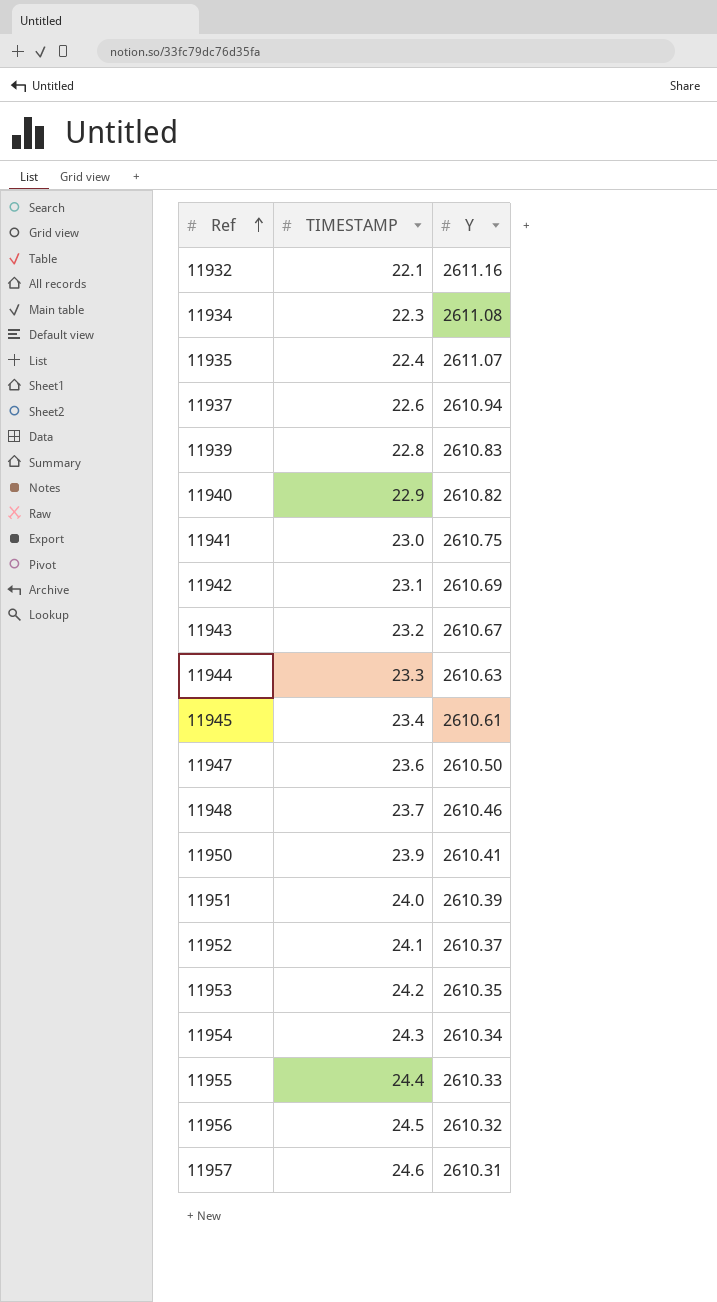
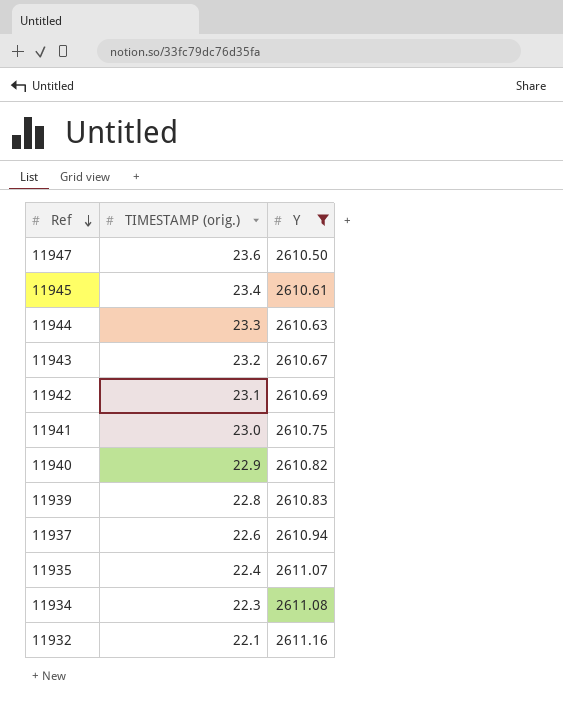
filter: none -> Y >= 2610.50
row order: Ref ascending -> Ref descending
column name: TIMESTAMP -> TIMESTAMP (orig.)

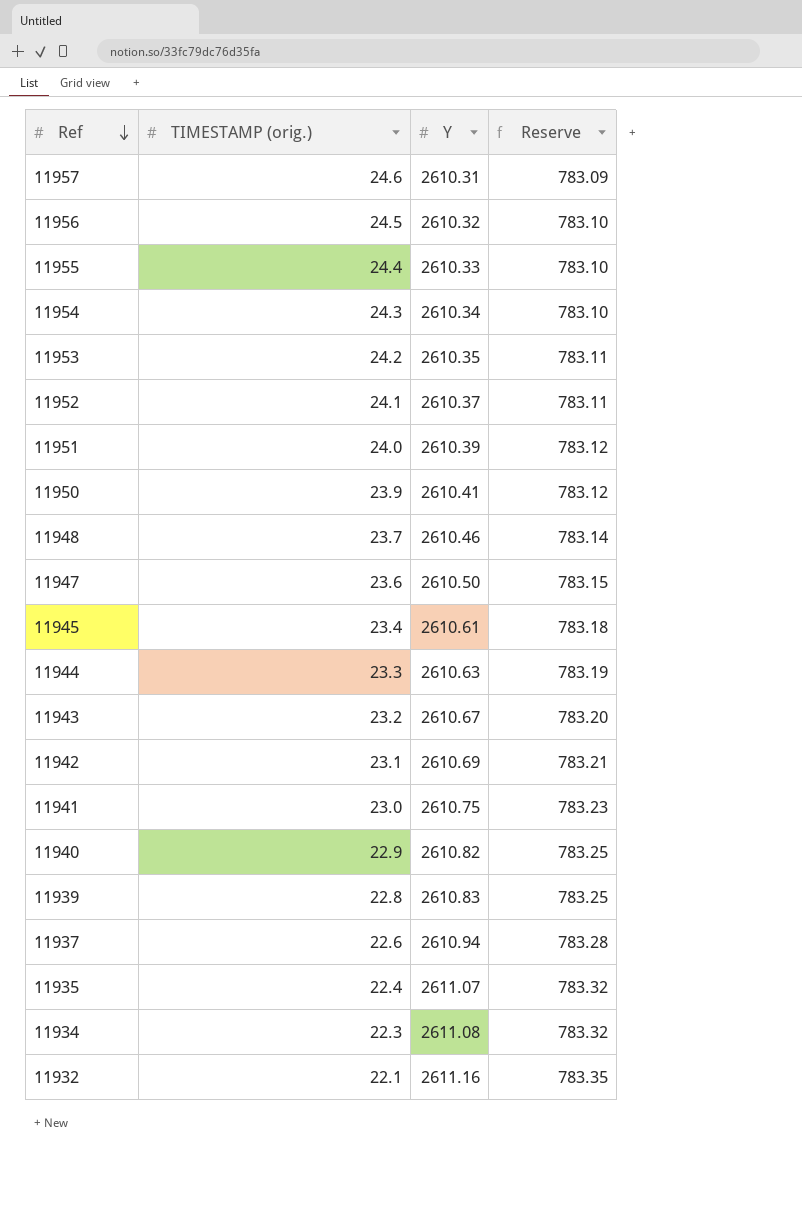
filter: Y >= 2610.50 -> none
column Reserve | formula: none -> [Y] * 0.3

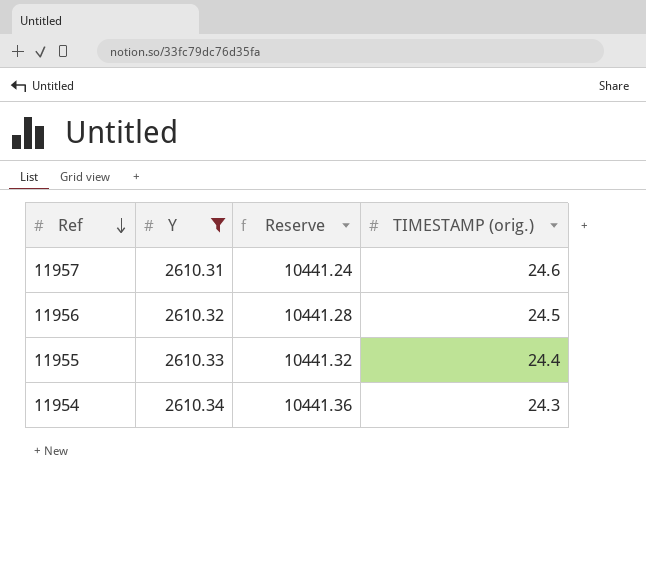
filter: none -> Y <= 2610.34
column Reserve | formula: [Y] * 0.3 -> [Y] * 4
column TIMESTAMP (orig.) | position: 2 -> 4

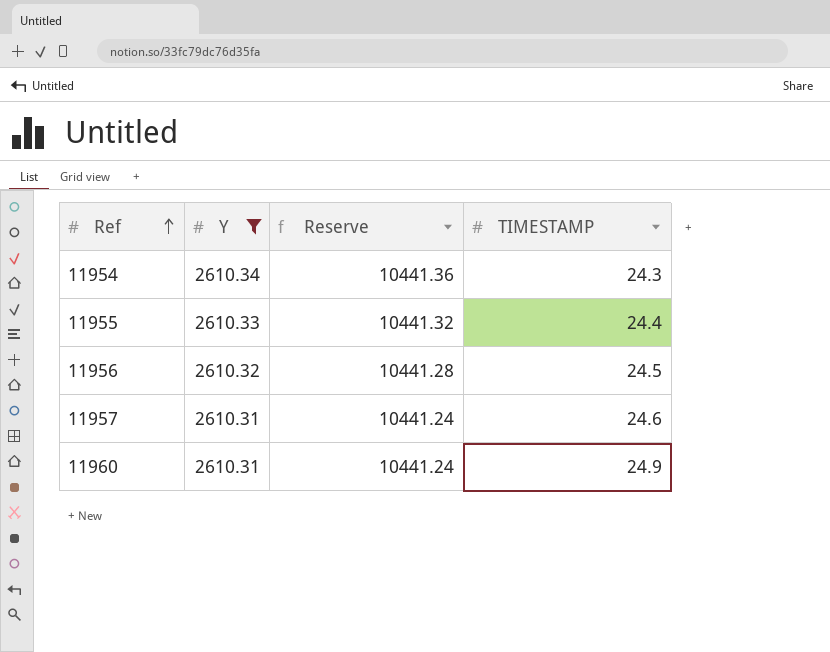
row order: Ref descending -> Ref ascending
column name: TIMESTAMP (orig.) -> TIMESTAMP
row 11960: none -> 2610.31 | 10441.24 | 24.9

